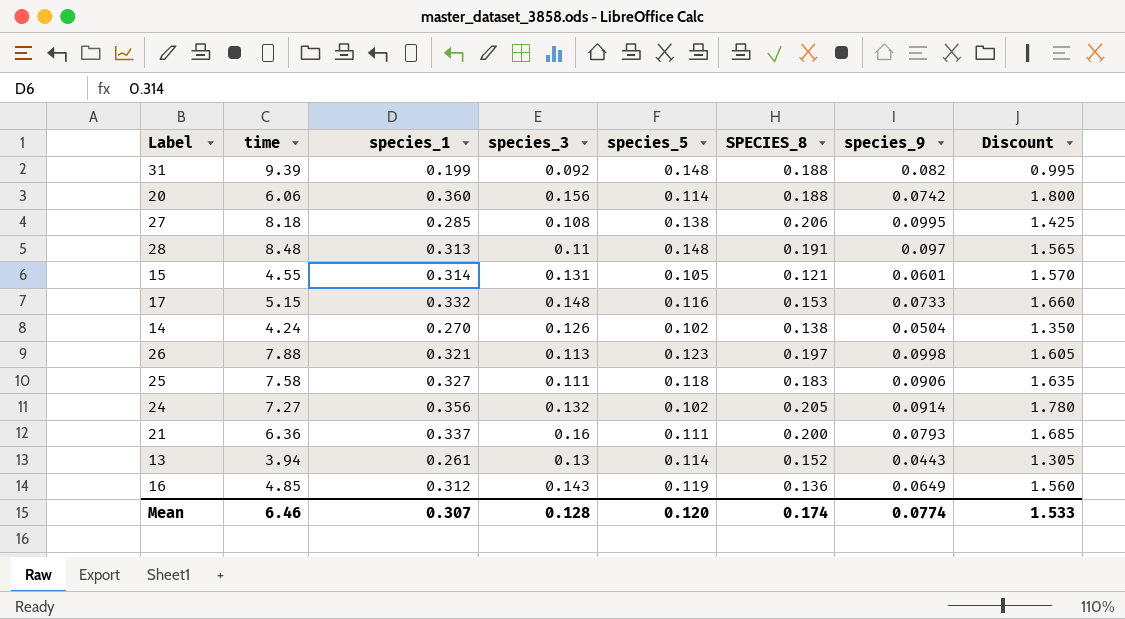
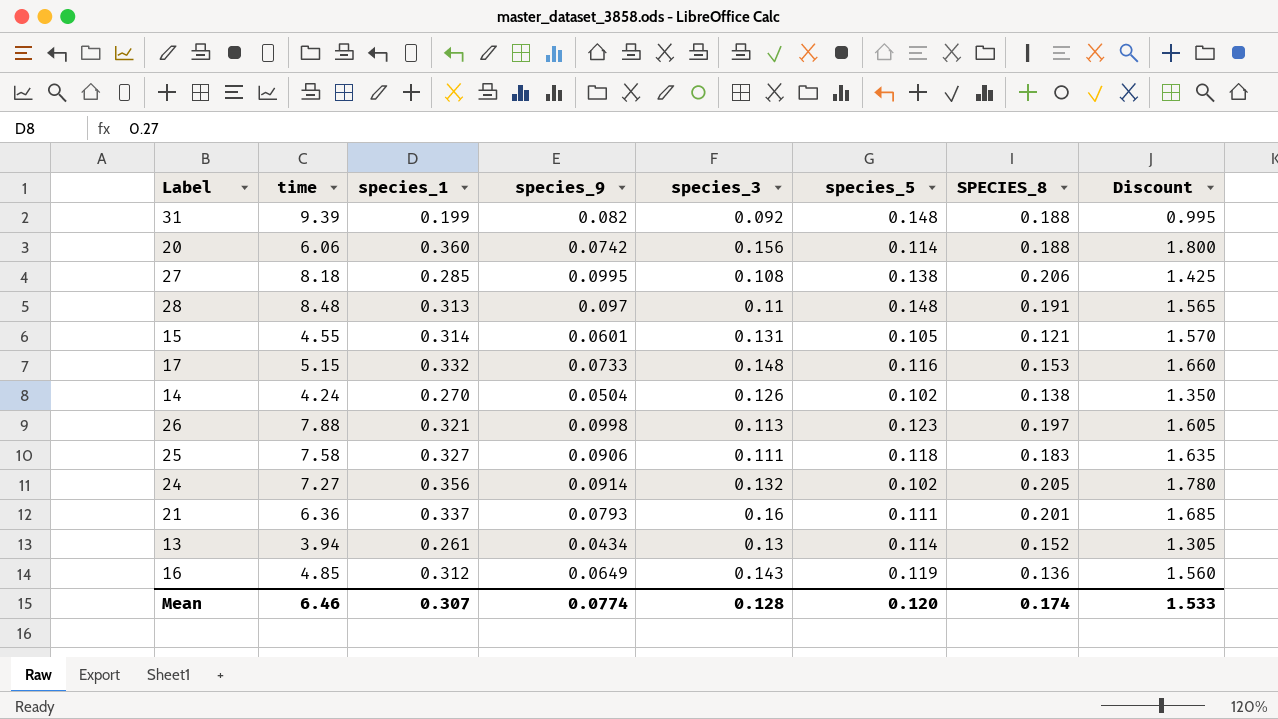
column species_9 | position: 7 -> 4
21 | SPECIES_8: 0.200 -> 0.201
13 | species_9: 0.0443 -> 0.0434

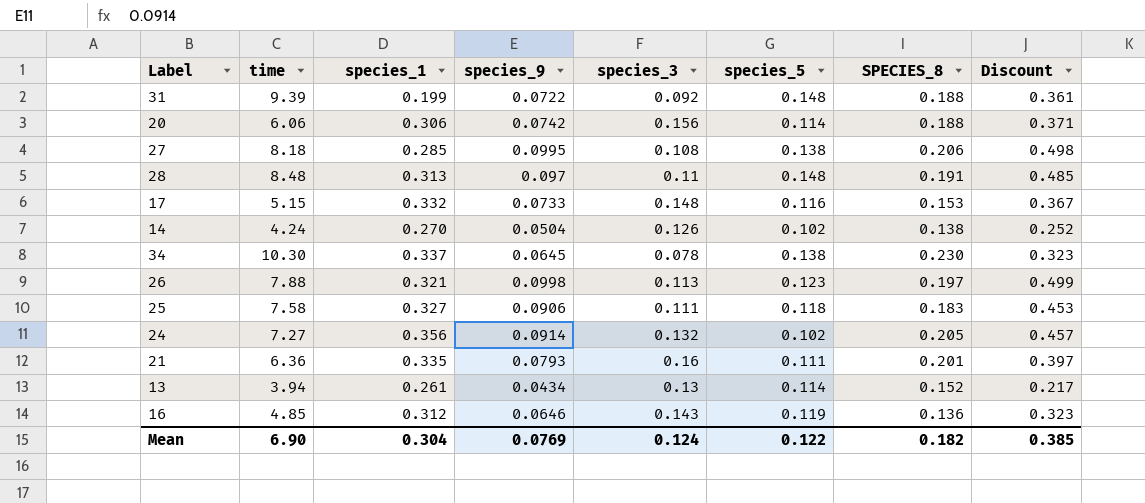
column Discount | formula: [species_1] * 5 -> [species_9] * 5
row 15: 4.55 | 0.314 | 0.0601 | 0.131 | 0.105 | 0.121 | 1.570 -> none
31 | species_9: 0.082 -> 0.0722
20 | species_1: 0.360 -> 0.306
row 34: none -> 10.30 | 0.337 | 0.0645 | 0.078 | 0.138 | 0.230 | 0.323
21 | species_1: 0.337 -> 0.335
16 | species_9: 0.0649 -> 0.0646
Mean | time: 6.46 -> 6.90
Mean | species_1: 0.307 -> 0.304
Mean | species_9: 0.0774 -> 0.0769
Mean | species_3: 0.128 -> 0.124
Mean | species_5: 0.120 -> 0.122
Mean | SPECIES_8: 0.174 -> 0.182
Mean | Discount: 1.533 -> 0.385

